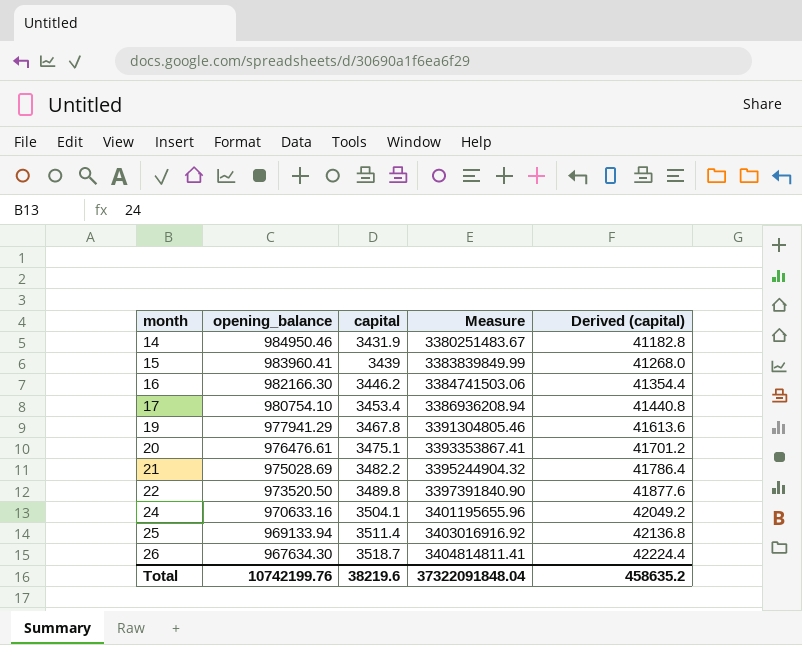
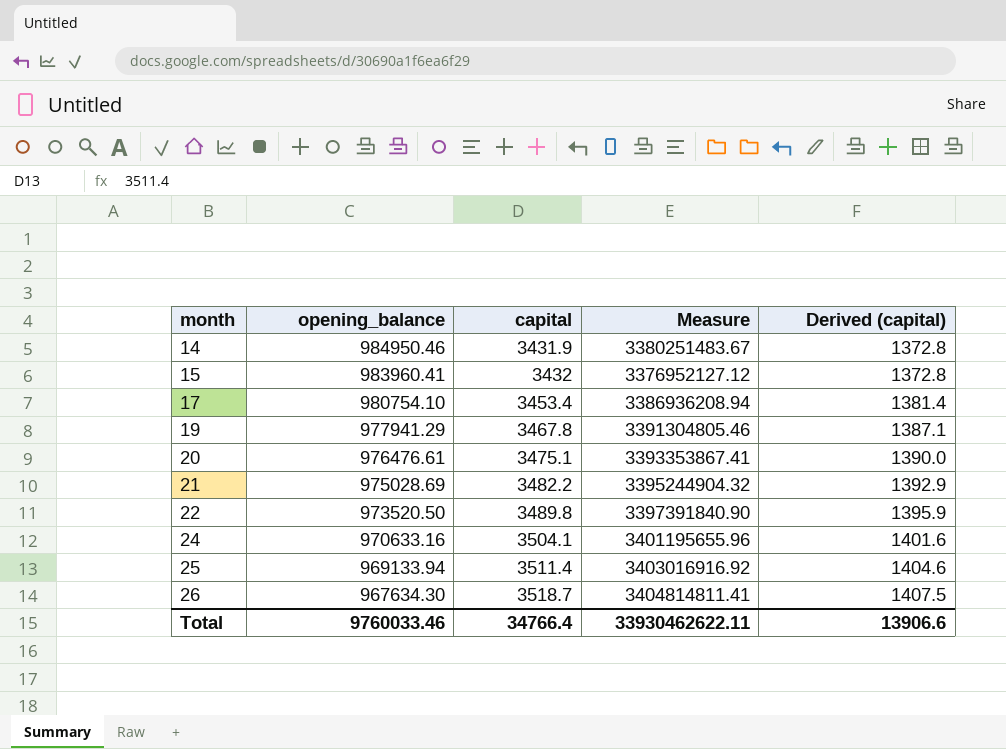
column Derived (capital) | formula: [capital] * 12 -> [capital] * 0.4
row 16: 982166.30 | 3446.2 | 3384741503.06 | 41354.4 -> none
15 | capital: 3439 -> 3432
15 | Measure: 3383839849.99 -> 3376952127.12
Total | opening_balance: 10742199.76 -> 9760033.46
Total | capital: 38219.6 -> 34766.4
Total | Measure: 37322091848.04 -> 33930462622.11
Total | Derived (capital): 458635.2 -> 13906.6

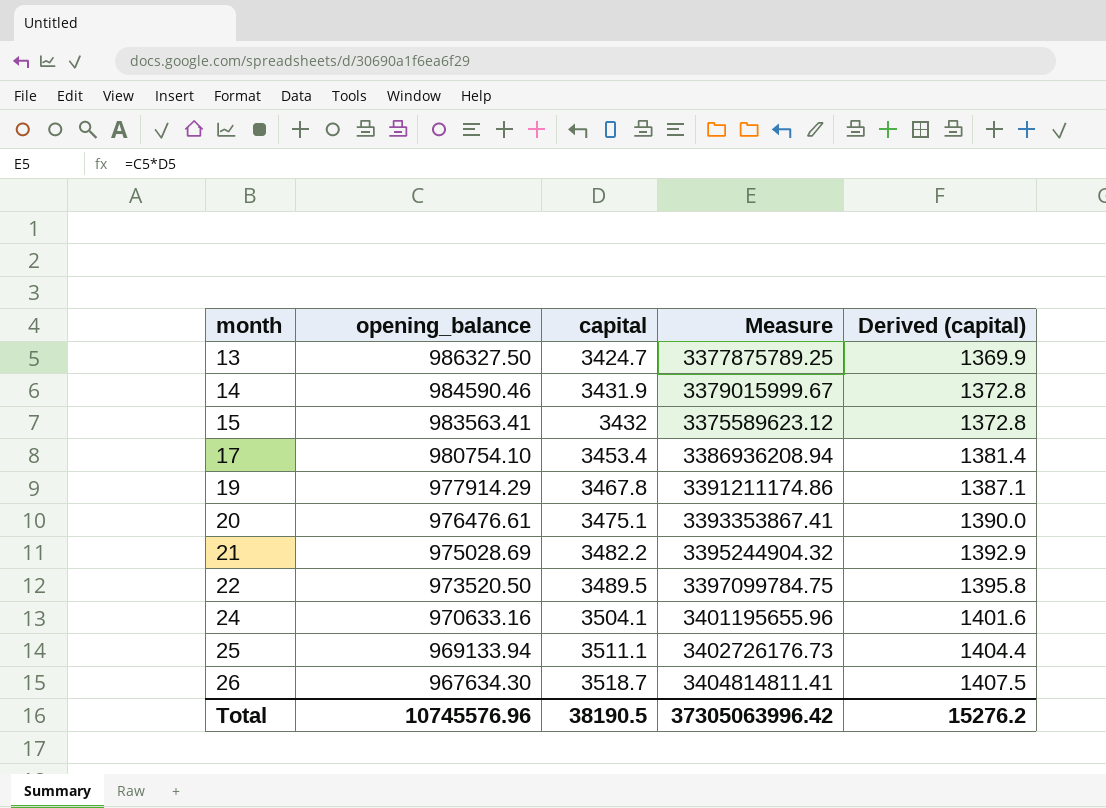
row 13: none -> 986327.50 | 3424.7 | 3377875789.25 | 1369.9
14 | opening_balance: 984950.46 -> 984590.46
14 | Measure: 3380251483.67 -> 3379015999.67
15 | opening_balance: 983960.41 -> 983563.41
15 | Measure: 3376952127.12 -> 3375589623.12
19 | opening_balance: 977941.29 -> 977914.29
19 | Measure: 3391304805.46 -> 3391211174.86
22 | capital: 3489.8 -> 3489.5
22 | Measure: 3397391840.90 -> 3397099784.75
22 | Derived (capital): 1395.9 -> 1395.8
25 | capital: 3511.4 -> 3511.1
25 | Measure: 3403016916.92 -> 3402726176.73
25 | Derived (capital): 1404.6 -> 1404.4
Total | opening_balance: 9760033.46 -> 10745576.96
Total | capital: 34766.4 -> 38190.5
Total | Measure: 33930462622.11 -> 37305063996.42
Total | Derived (capital): 13906.6 -> 15276.2

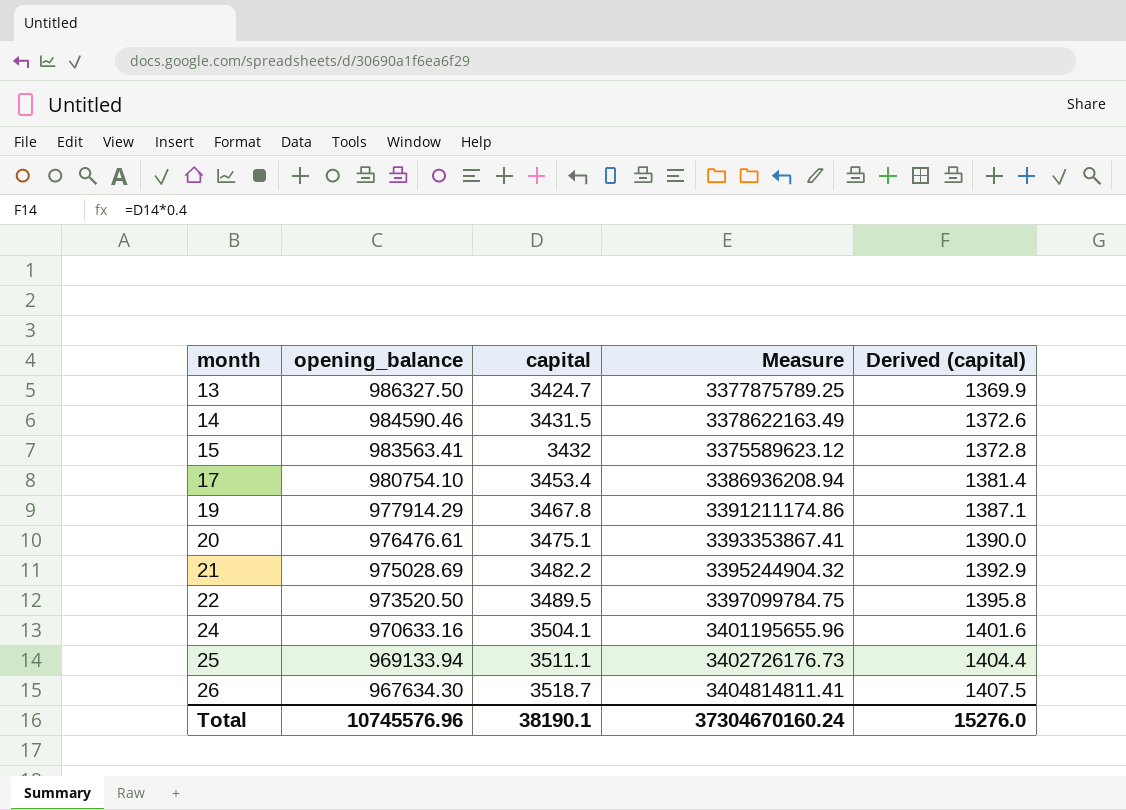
14 | capital: 3431.9 -> 3431.5
14 | Measure: 3379015999.67 -> 3378622163.49
14 | Derived (capital): 1372.8 -> 1372.6
Total | capital: 38190.5 -> 38190.1
Total | Measure: 37305063996.42 -> 37304670160.24
Total | Derived (capital): 15276.2 -> 15276.0

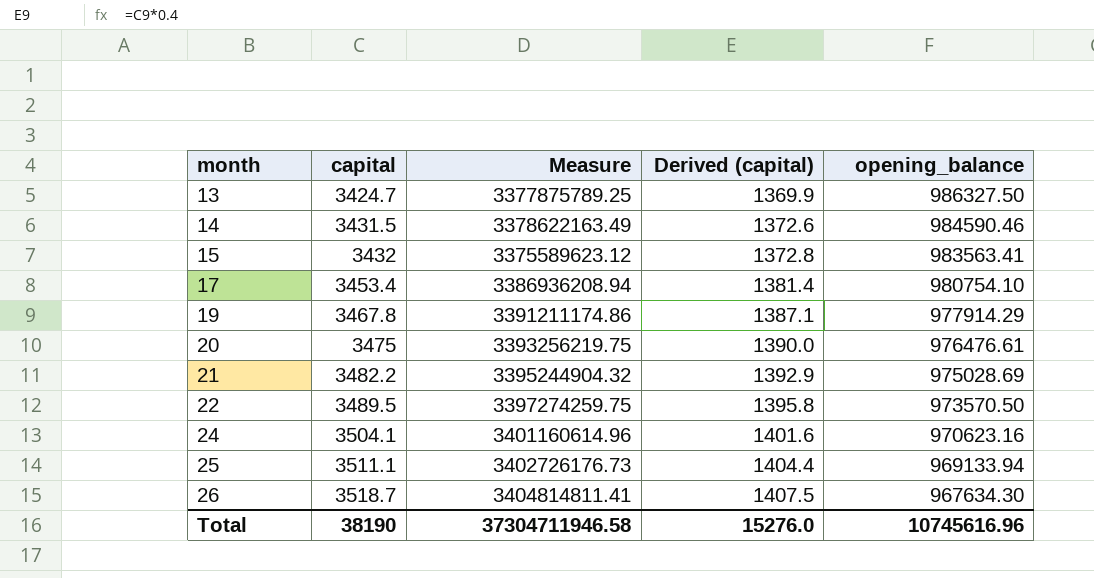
column opening_balance | position: 2 -> 5
20 | capital: 3475.1 -> 3475
20 | Measure: 3393353867.41 -> 3393256219.75
22 | Measure: 3397099784.75 -> 3397274259.75
22 | opening_balance: 973520.50 -> 973570.50
24 | Measure: 3401195655.96 -> 3401160614.96
24 | opening_balance: 970633.16 -> 970623.16
Total | capital: 38190.1 -> 38190
Total | Measure: 37304670160.24 -> 37304711946.58
Total | opening_balance: 10745576.96 -> 10745616.96

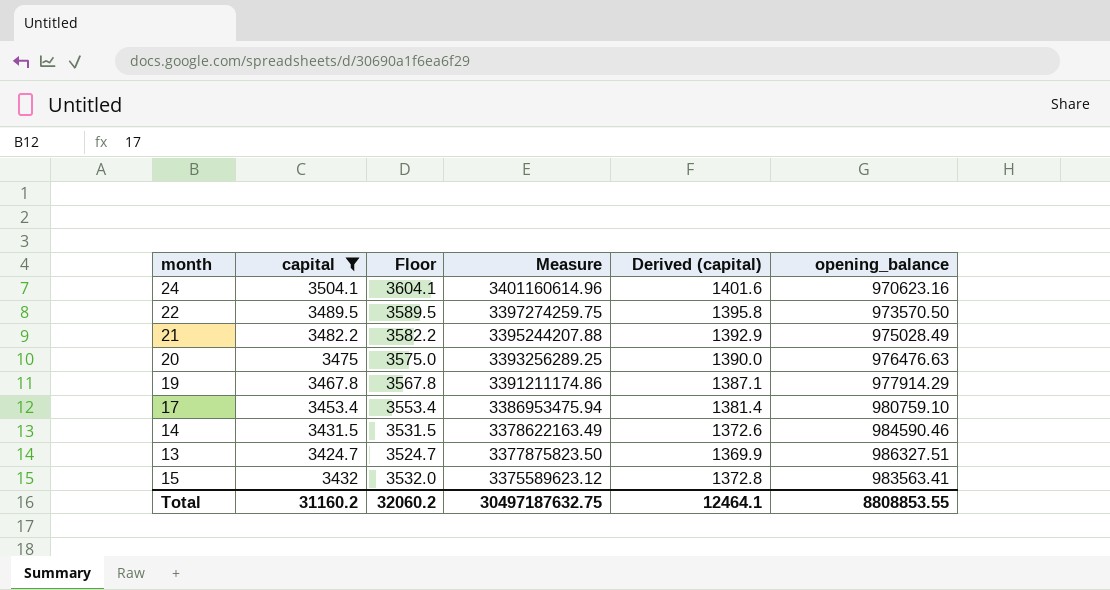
filter: none -> capital <= 3504.1
row order: month ascending -> Measure descending
column Floor | formula: none -> [capital] + 100
21 | Measure: 3395244904.32 -> 3395244207.88
21 | opening_balance: 975028.69 -> 975028.49
20 | Measure: 3393256219.75 -> 3393256289.25
20 | opening_balance: 976476.61 -> 976476.63
17 | Measure: 3386936208.94 -> 3386953475.94
17 | opening_balance: 980754.10 -> 980759.10
13 | Measure: 3377875789.25 -> 3377875823.50
13 | opening_balance: 986327.50 -> 986327.51
Total | capital: 38190 -> 31160.2
Total | Measure: 37304711946.58 -> 30497187632.75
Total | Derived (capital): 15276.0 -> 12464.1
Total | opening_balance: 10745616.96 -> 8808853.55

